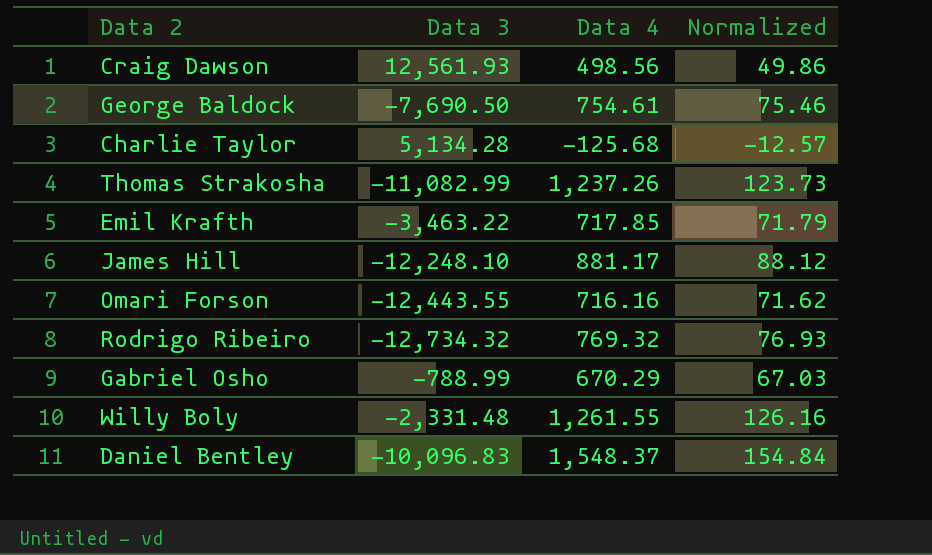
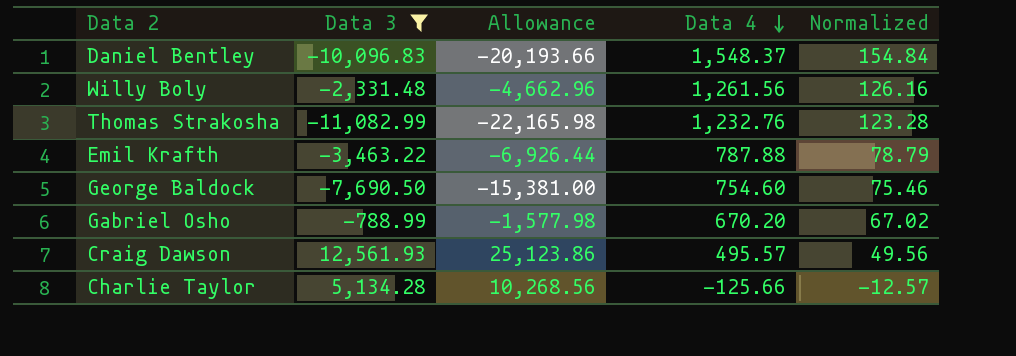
filter: none -> Data 3 >= -11,082.99
row order: none -> Data 4 descending
column Allowance | formula: none -> [Data 3] * 2
Willy Boly | Data 4: 1,261.55 -> 1,261.56
Thomas Strakosha | Data 4: 1,237.26 -> 1,232.76
Thomas Strakosha | Normalized: 123.73 -> 123.28
Emil Krafth | Data 4: 717.85 -> 787.88
Emil Krafth | Normalized: 71.79 -> 78.79
George Baldock | Data 4: 754.61 -> 754.60
Gabriel Osho | Data 4: 670.29 -> 670.20
Gabriel Osho | Normalized: 67.03 -> 67.02
Craig Dawson | Data 4: 498.56 -> 495.57
Craig Dawson | Normalized: 49.86 -> 49.56
Charlie Taylor | Data 4: -125.68 -> -125.66

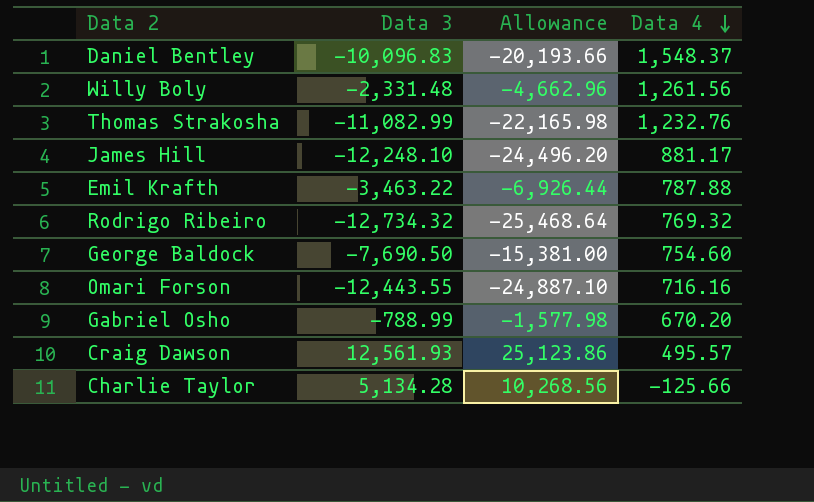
filter: Data 3 >= -11,082.99 -> none
column Normalized | formula: [Data 4] * 0.1 -> none

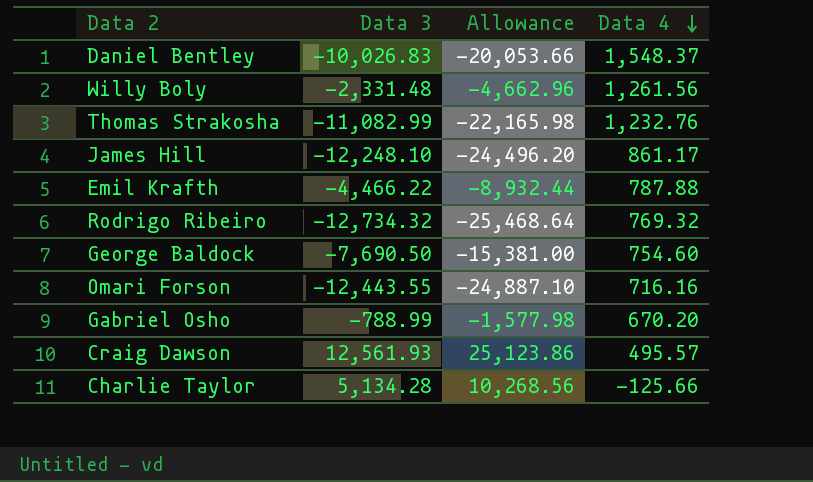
Daniel Bentley | Data 3: -10,096.83 -> -10,026.83
Daniel Bentley | Allowance: -20,193.66 -> -20,053.66
James Hill | Data 4: 881.17 -> 861.17
Emil Krafth | Data 3: -3,463.22 -> -4,466.22
Emil Krafth | Allowance: -6,926.44 -> -8,932.44

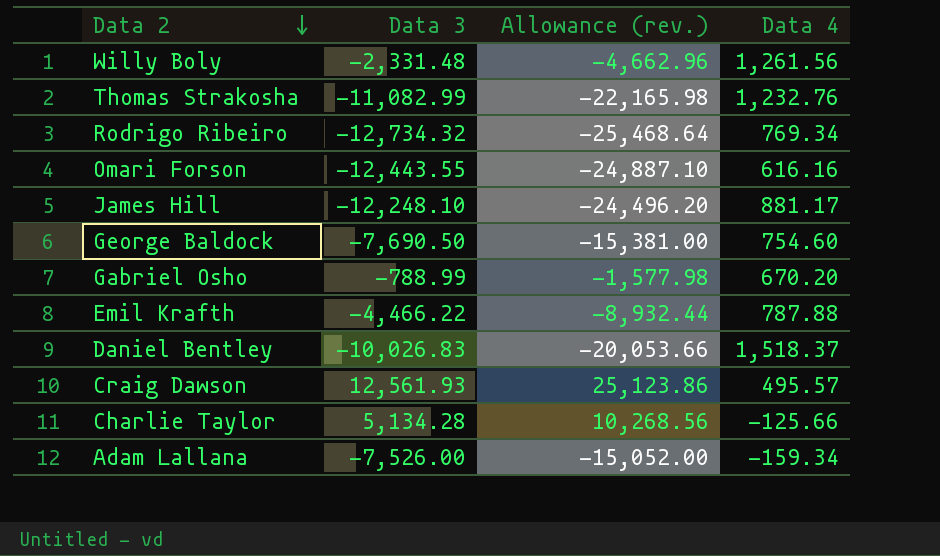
row order: Data 4 descending -> Data 2 descending
column name: Allowance -> Allowance (rev.)
Rodrigo Ribeiro | Data 4: 769.32 -> 769.34
Omari Forson | Data 4: 716.16 -> 616.16
James Hill | Data 4: 861.17 -> 881.17
Daniel Bentley | Data 4: 1,548.37 -> 1,518.37
row Adam Lallana: none -> -7,526.00 | -15,052.00 | -159.34

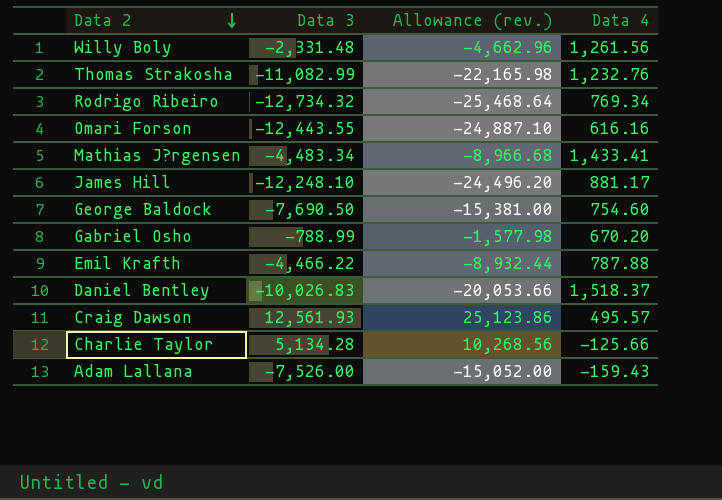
row Mathias J?rgensen: none -> -4,483.34 | -8,966.68 | 1,433.41
Adam Lallana | Data 4: -159.34 -> -159.43

